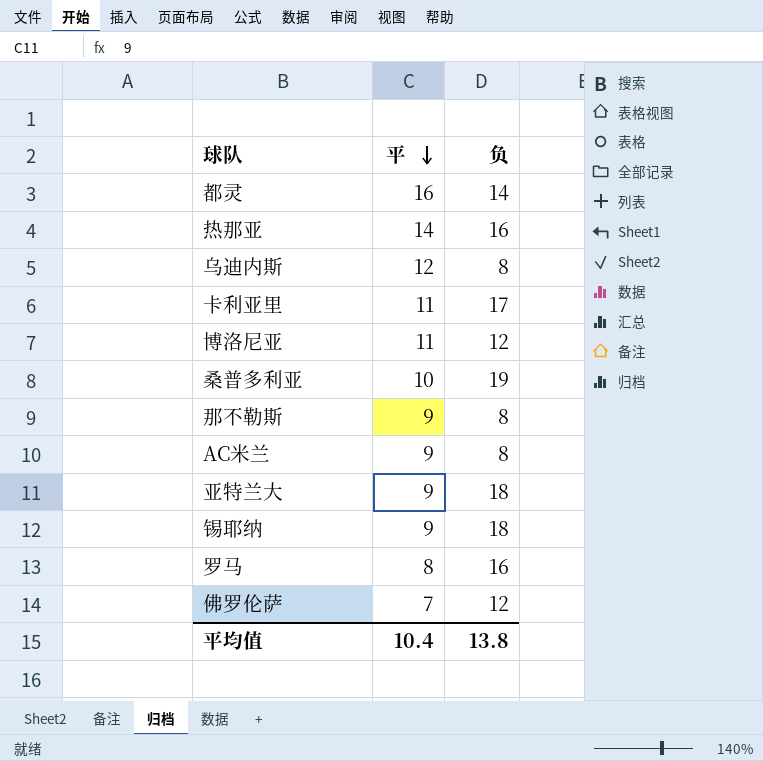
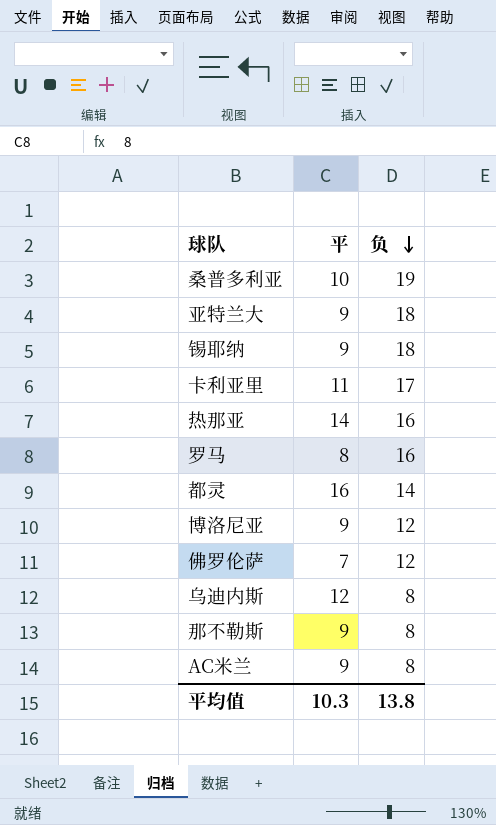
row order: 平 descending -> 负 descending
博洛尼亚 | 平: 11 -> 9
平均值 | 平: 10.4 -> 10.3

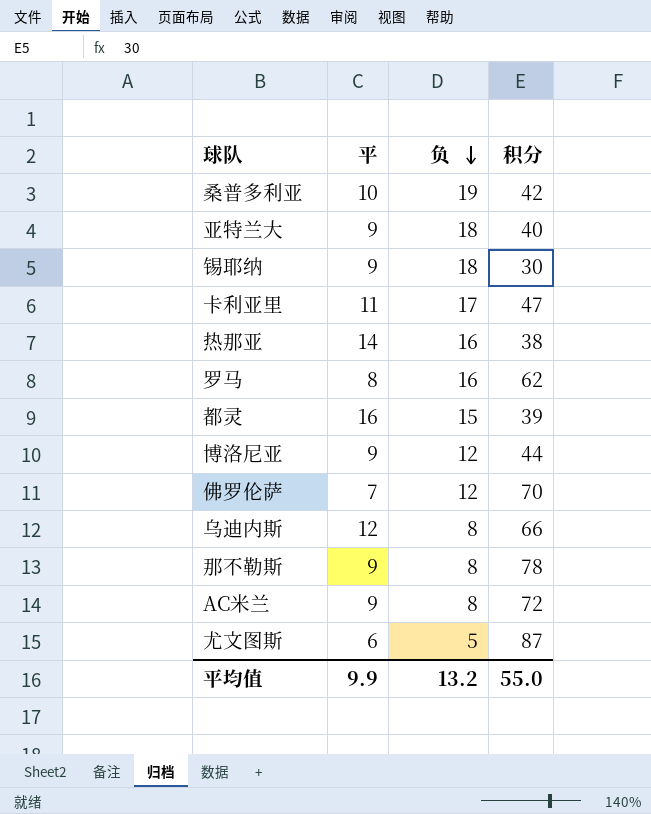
column 积分 | position: none -> 4
都灵 | 负: 14 -> 15
row 尤文图斯: none -> 6 | 5 | 87
平均值 | 平: 10.3 -> 9.9
平均值 | 负: 13.8 -> 13.2

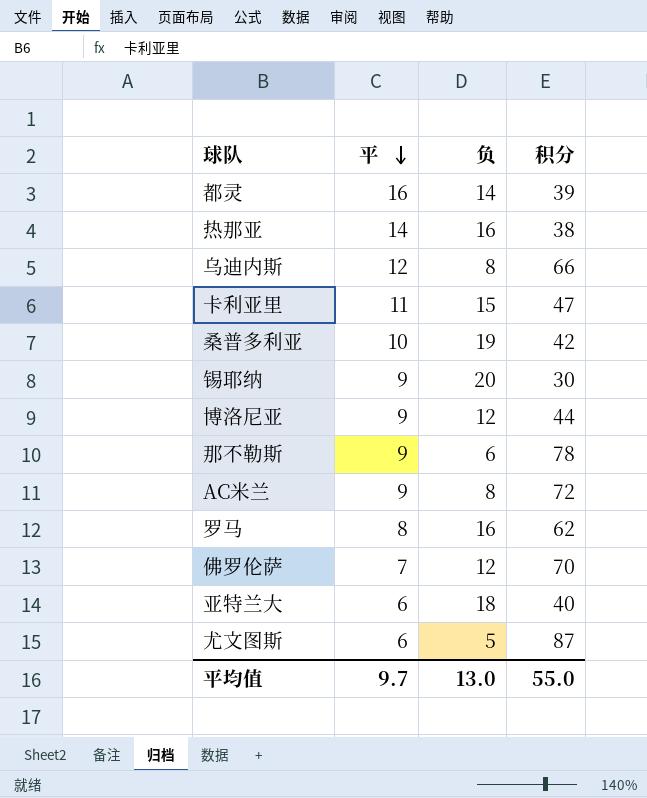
row order: 负 descending -> 平 descending
都灵 | 负: 15 -> 14
卡利亚里 | 负: 17 -> 15
锡耶纳 | 负: 18 -> 20
那不勒斯 | 负: 8 -> 6
亚特兰大 | 平: 9 -> 6
平均值 | 平: 9.9 -> 9.7
平均值 | 负: 13.2 -> 13.0

